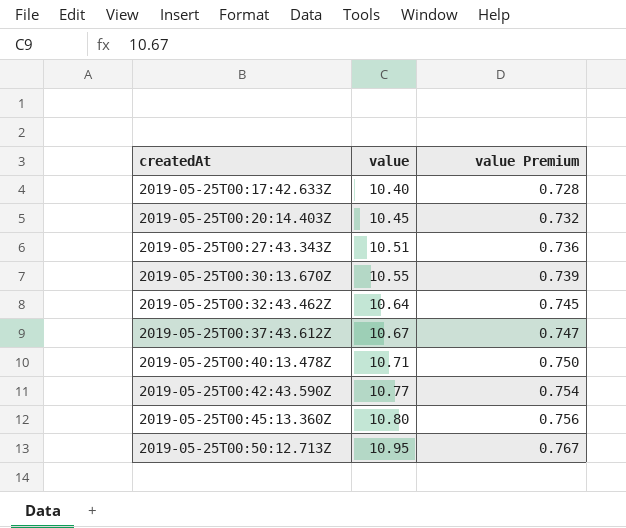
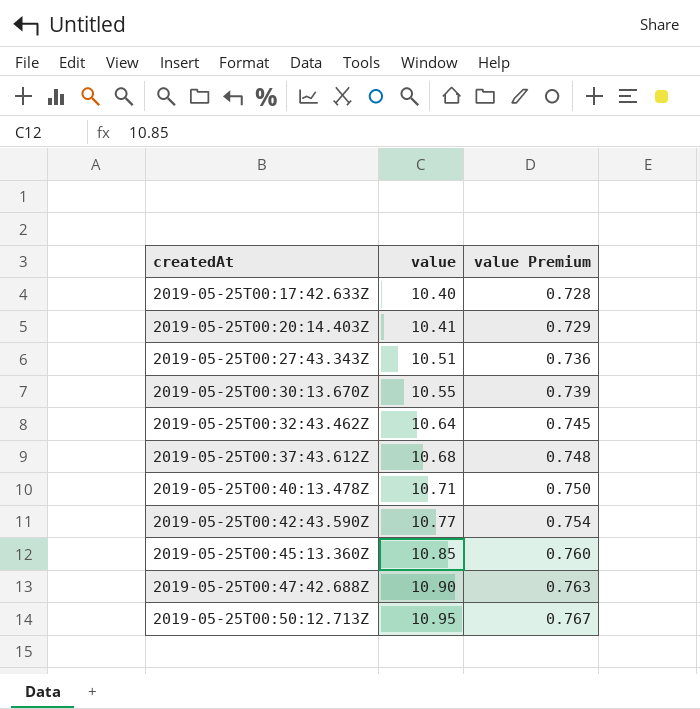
2019-05-25T00:20:14.403Z | value: 10.45 -> 10.41
2019-05-25T00:20:14.403Z | value Premium: 0.732 -> 0.729
2019-05-25T00:37:43.612Z | value: 10.67 -> 10.68
2019-05-25T00:37:43.612Z | value Premium: 0.747 -> 0.748
2019-05-25T00:45:13.360Z | value: 10.80 -> 10.85
2019-05-25T00:45:13.360Z | value Premium: 0.756 -> 0.760
row 2019-05-25T00:47:42.688Z: none -> 10.90 | 0.763

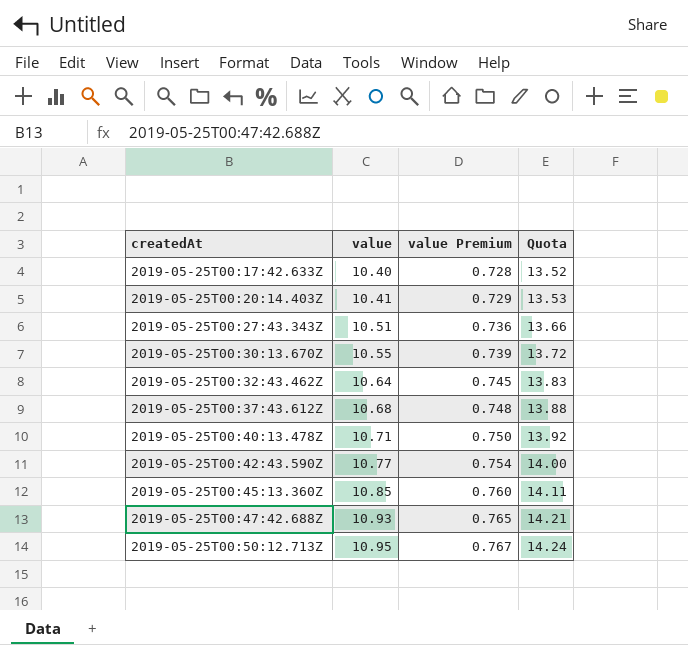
column Quota | formula: none -> [value] * 1.3
2019-05-25T00:47:42.688Z | value: 10.90 -> 10.93
2019-05-25T00:47:42.688Z | value Premium: 0.763 -> 0.765

